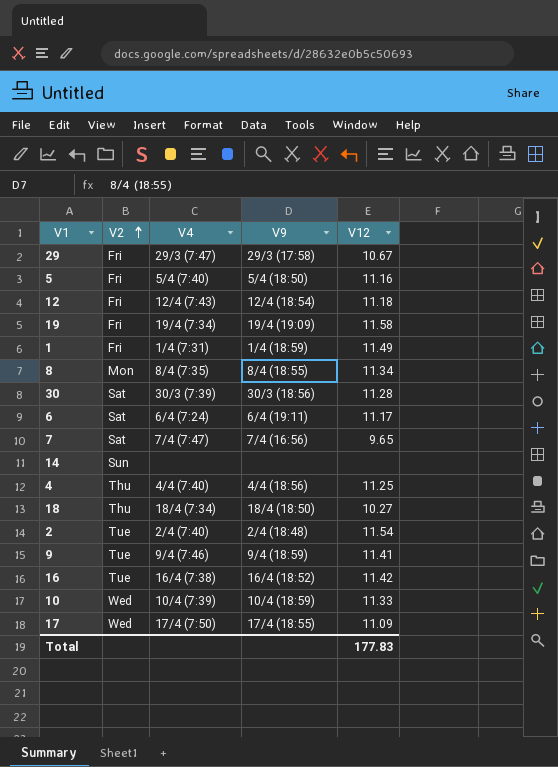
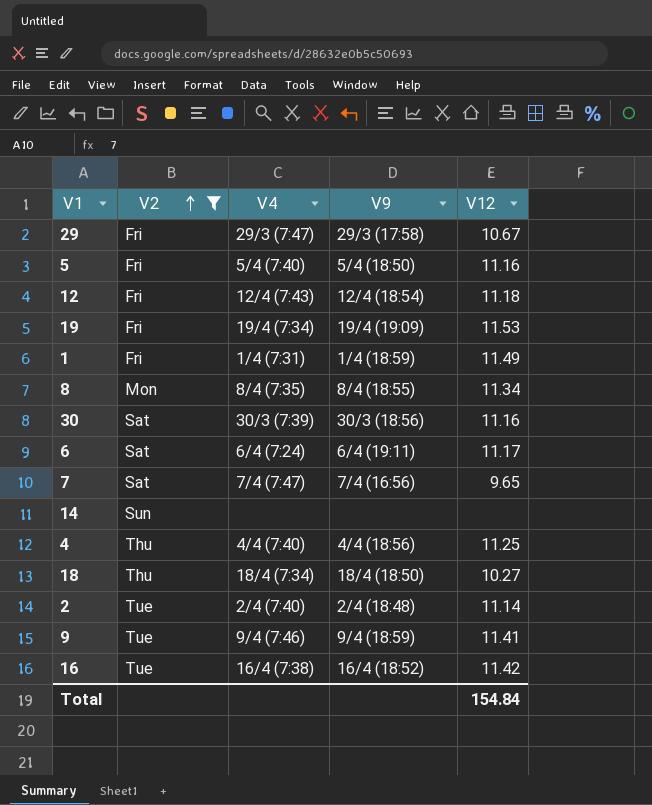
filter: none -> V2 != Wed
19 | V12: 11.58 -> 11.53
30 | V12: 11.28 -> 11.16
2 | V12: 11.54 -> 11.14
Total | V12: 177.83 -> 154.84

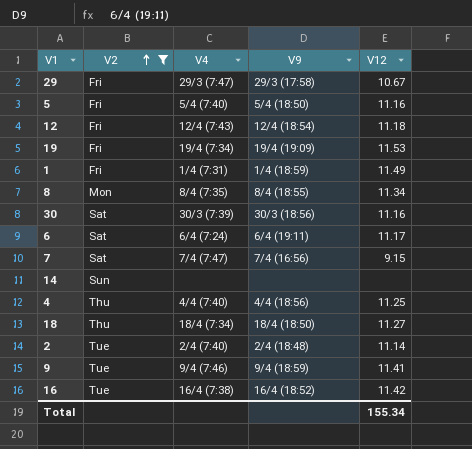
7 | V12: 9.65 -> 9.15
18 | V12: 10.27 -> 11.27
Total | V12: 154.84 -> 155.34

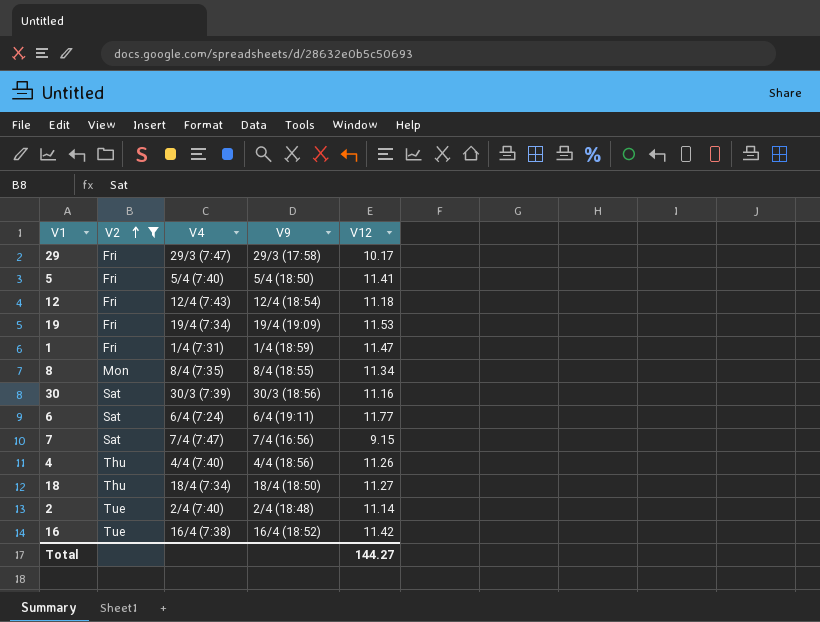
row 14: Sun | none | none | none -> none
row 9: Tue | 9/4 (7:46) | 9/4 (18:59) | 11.41 -> none
29 | V12: 10.67 -> 10.17
5 | V12: 11.16 -> 11.41
1 | V12: 11.49 -> 11.47
6 | V12: 11.17 -> 11.77
4 | V12: 11.25 -> 11.26
Total | V12: 155.34 -> 144.27

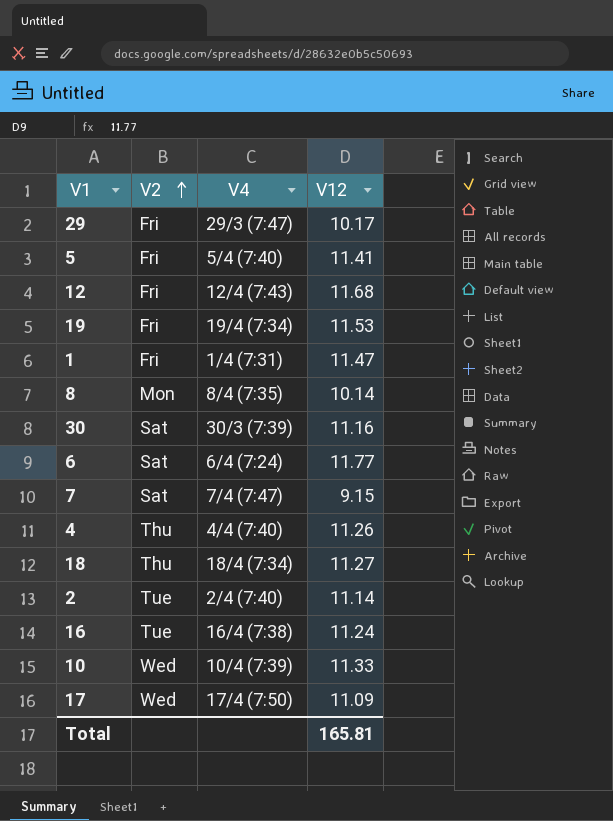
filter: V2 != Wed -> none
column V9 | position: 4 -> none
12 | V12: 11.18 -> 11.68
8 | V12: 11.34 -> 10.14
16 | V12: 11.42 -> 11.24
Total | V12: 144.27 -> 165.81

